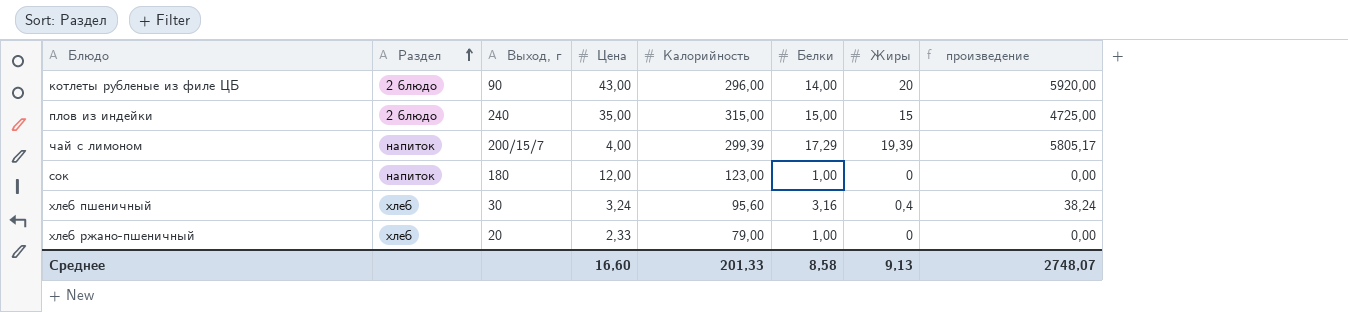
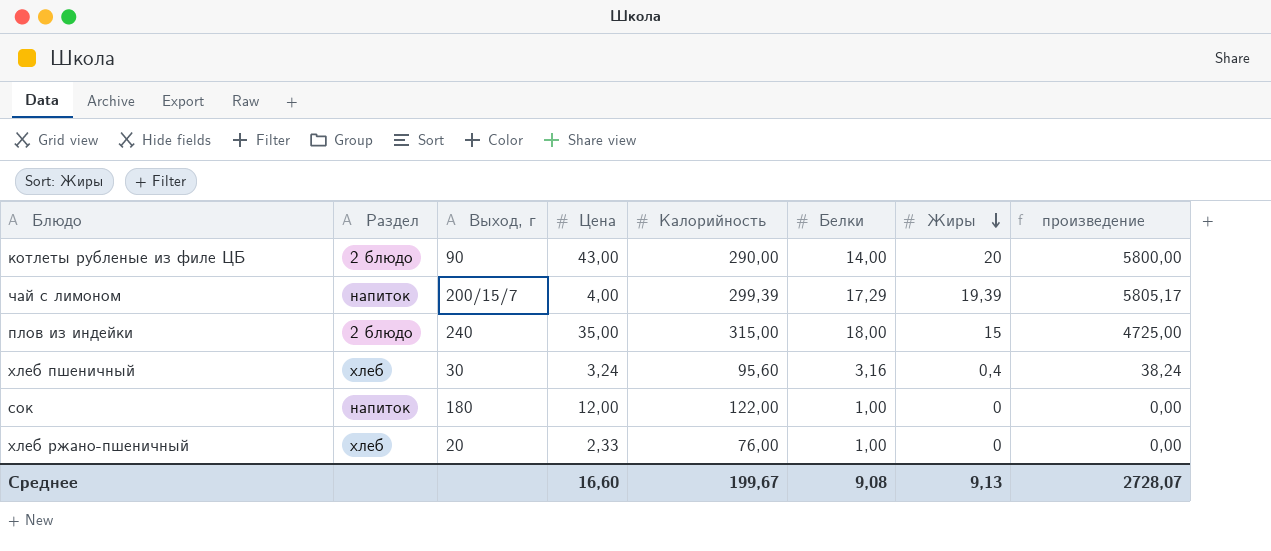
row order: Раздел ascending -> Жиры descending
котлеты рубленые из филе ЦБ | Калорийность: 296,00 -> 290,00
котлеты рубленые из филе ЦБ | произведение: 5920,00 -> 5800,00
плов из индейки | Белки: 15,00 -> 18,00
сок | Калорийность: 123,00 -> 122,00
хлеб ржано-пшеничный | Калорийность: 79,00 -> 76,00
Среднее | Калорийность: 201,33 -> 199,67
Среднее | Белки: 8,58 -> 9,08
Среднее | произведение: 2748,07 -> 2728,07

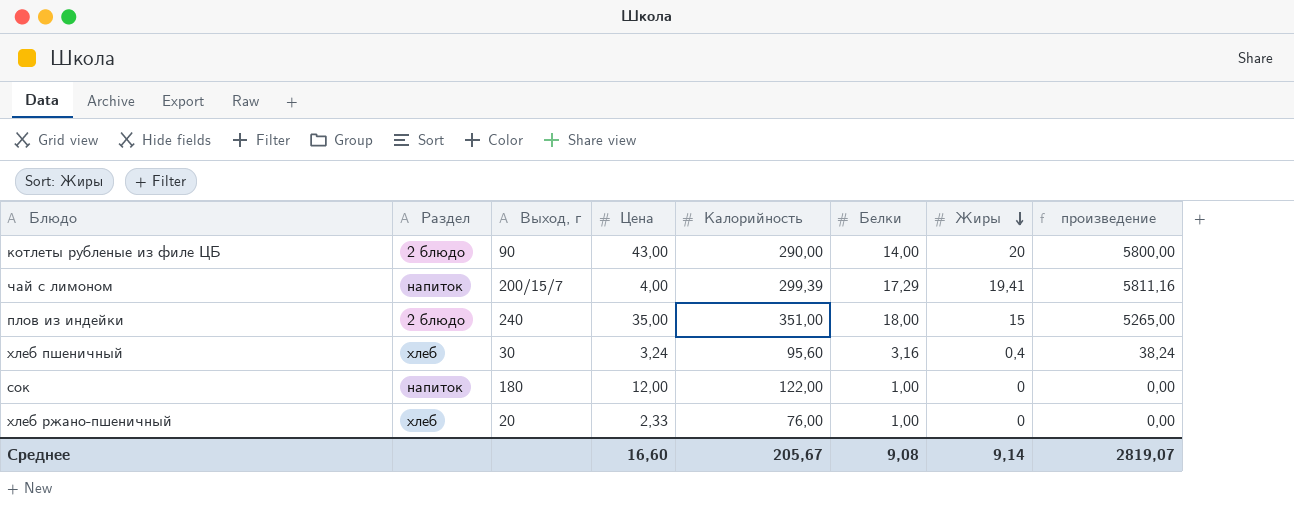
чай с лимоном | Жиры: 19,39 -> 19,41
чай с лимоном | произведение: 5805,17 -> 5811,16
плов из индейки | Калорийность: 315,00 -> 351,00
плов из индейки | произведение: 4725,00 -> 5265,00
Среднее | Калорийность: 199,67 -> 205,67
Среднее | Жиры: 9,13 -> 9,14
Среднее | произведение: 2728,07 -> 2819,07

